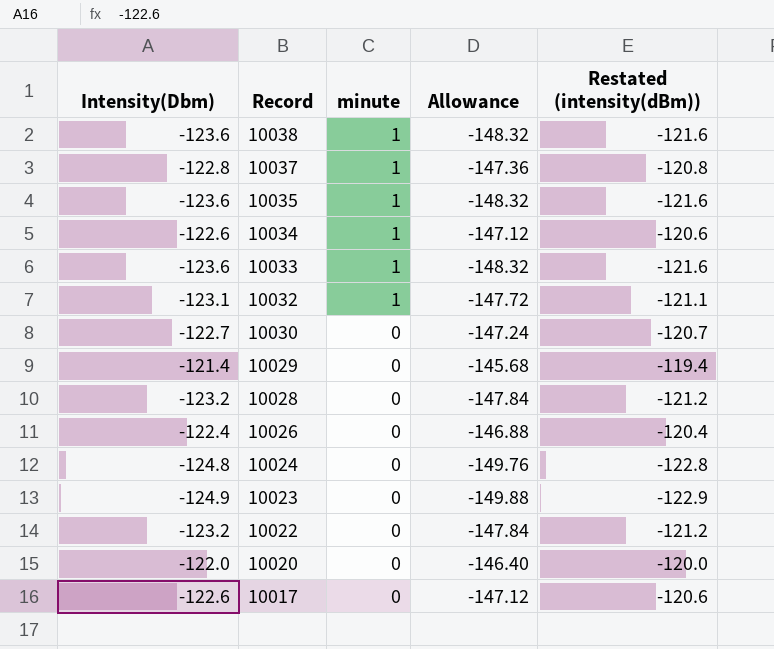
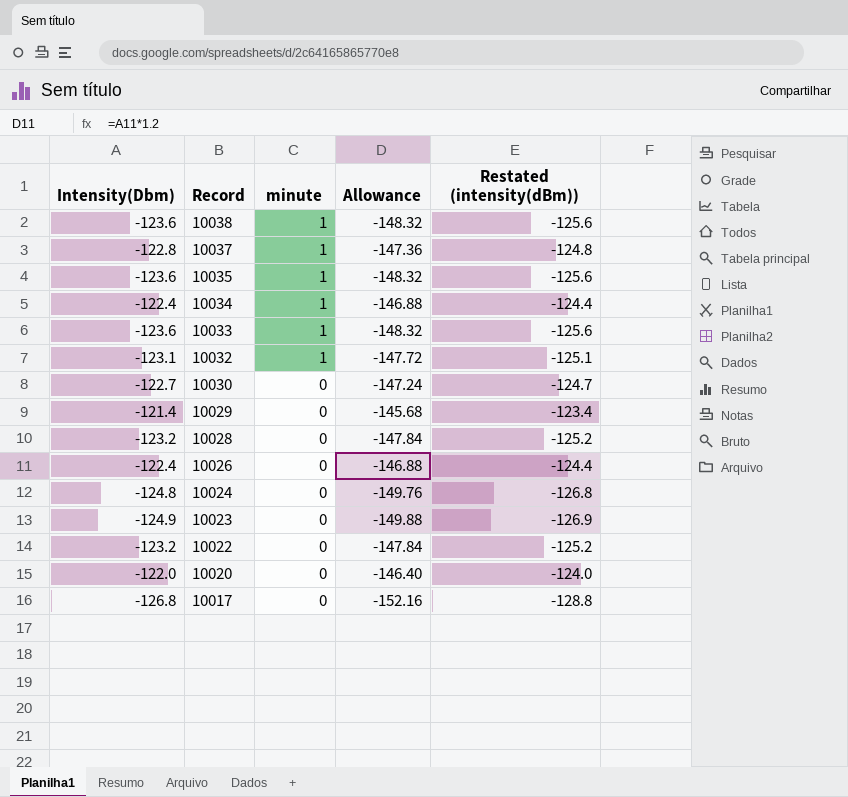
column Restated (intensity(dBm)) | formula: [Intensity(Dbm)] + 2 -> [Intensity(Dbm)] - 2
10034 | Intensity(Dbm): -122.6 -> -122.4
10034 | Allowance: -147.12 -> -146.88
10017 | Intensity(Dbm): -122.6 -> -126.8
10017 | Allowance: -147.12 -> -152.16

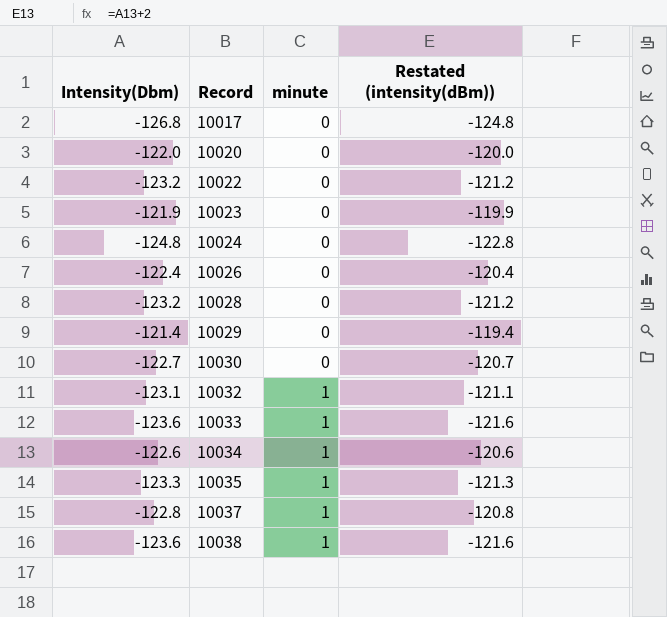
row order: Record descending -> Record ascending
column Allowance | formula: [Intensity(Dbm)] * 1.2 -> none
column Restated (intensity(dBm)) | formula: [Intensity(Dbm)] - 2 -> [Intensity(Dbm)] + 2
10023 | Intensity(Dbm): -124.9 -> -121.9
10034 | Intensity(Dbm): -122.4 -> -122.6
10035 | Intensity(Dbm): -123.6 -> -123.3

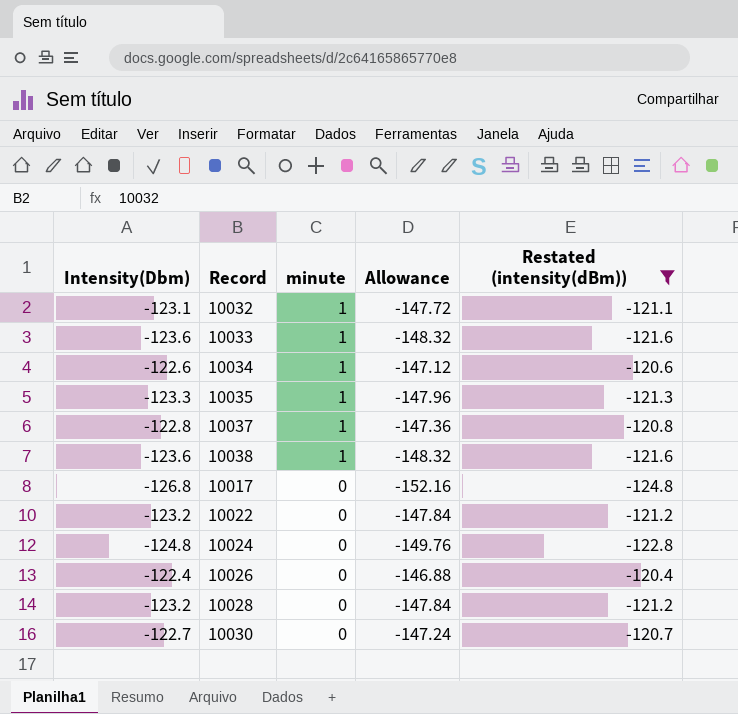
filter: none -> Restated (intensity(dBm)) <= -120.4
row order: Record ascending -> minute descending
column Allowance | formula: none -> [Intensity(Dbm)] * 1.2

